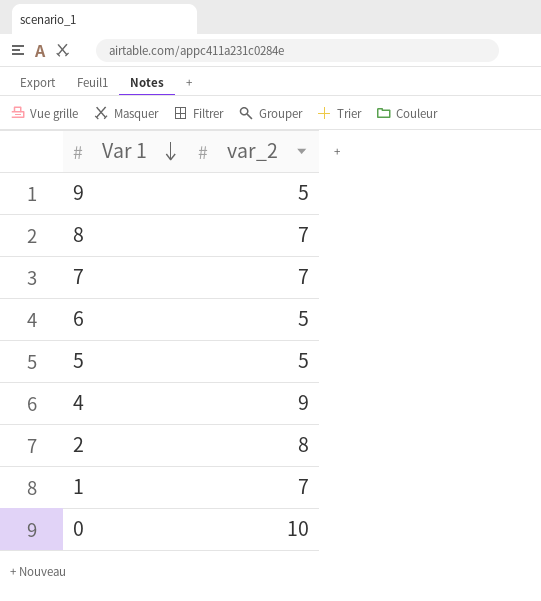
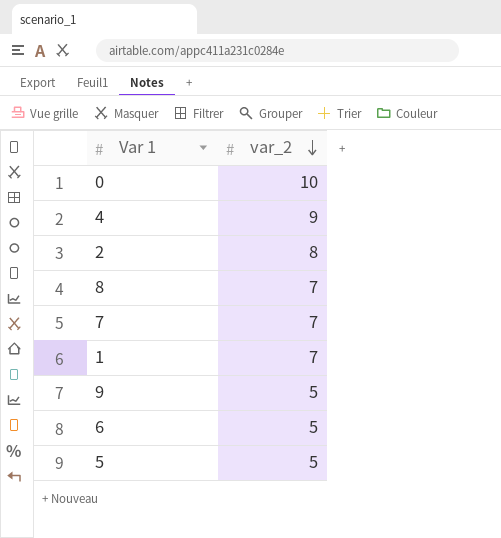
row order: Var 1 descending -> var_2 descending

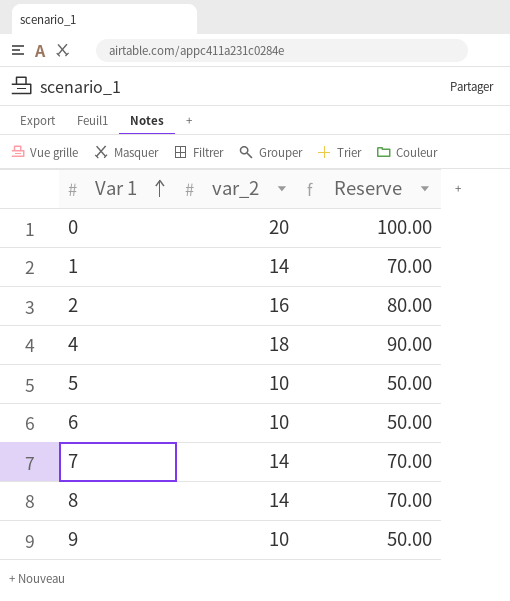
row order: var_2 descending -> Var 1 ascending
column Reserve | formula: none -> [var_2] * 5
0 | var_2: 10 -> 20
1 | var_2: 7 -> 14
2 | var_2: 8 -> 16
4 | var_2: 9 -> 18
5 | var_2: 5 -> 10
6 | var_2: 5 -> 10
7 | var_2: 7 -> 14
8 | var_2: 7 -> 14
9 | var_2: 5 -> 10

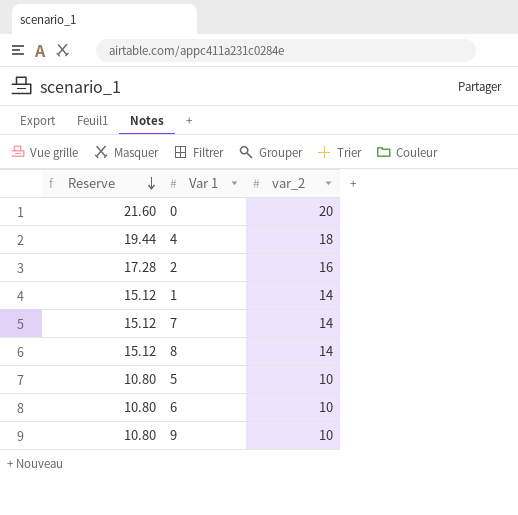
row order: Var 1 ascending -> Reserve descending
column Reserve | formula: [var_2] * 5 -> [var_2] * 1.08
column Reserve | position: 3 -> 1

